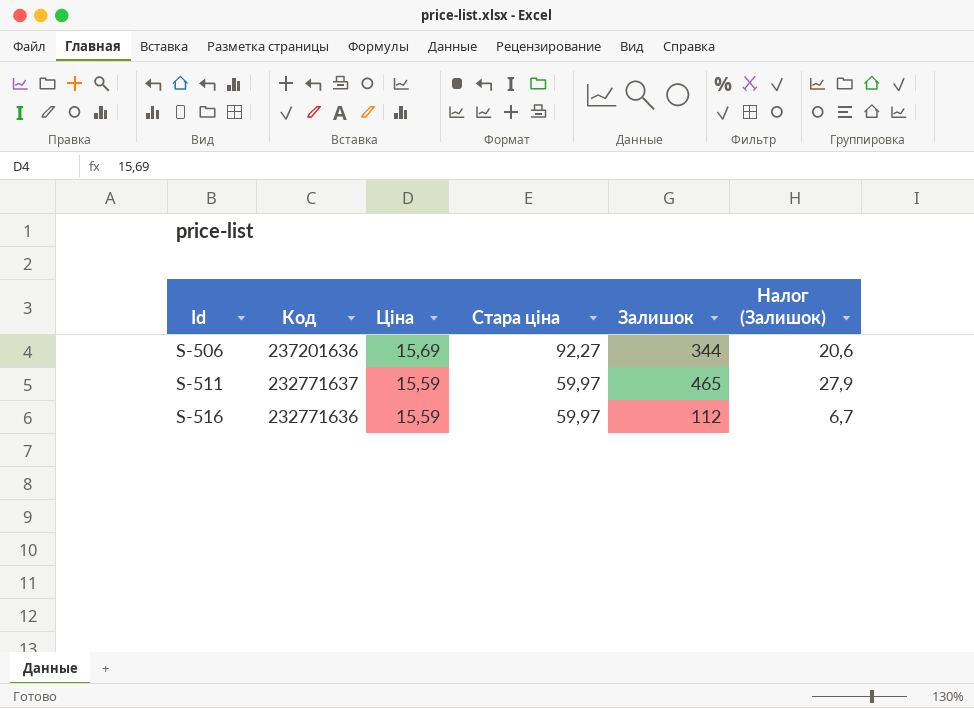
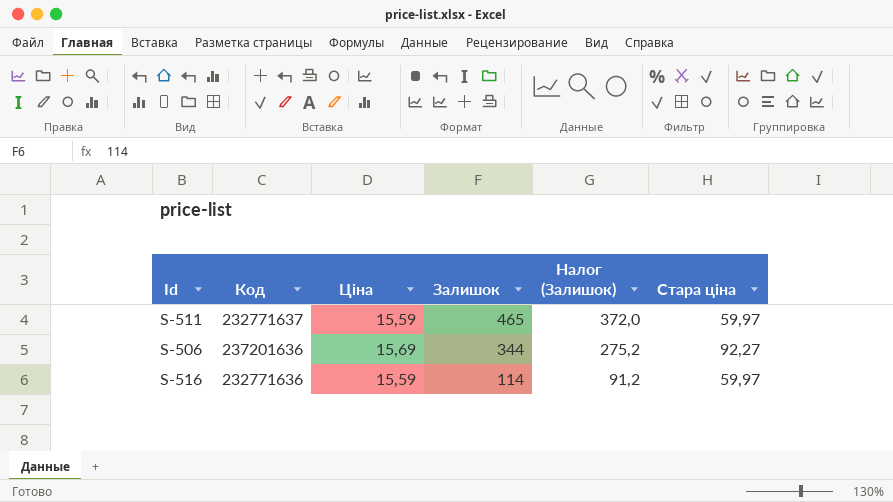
row order: Id ascending -> Залишок descending
column Налог (Залишок) | formula: [Залишок] * 0,06 -> [Залишок] * 0,8
column Стара ціна | position: 4 -> 6
S-516 | Залишок: 112 -> 114

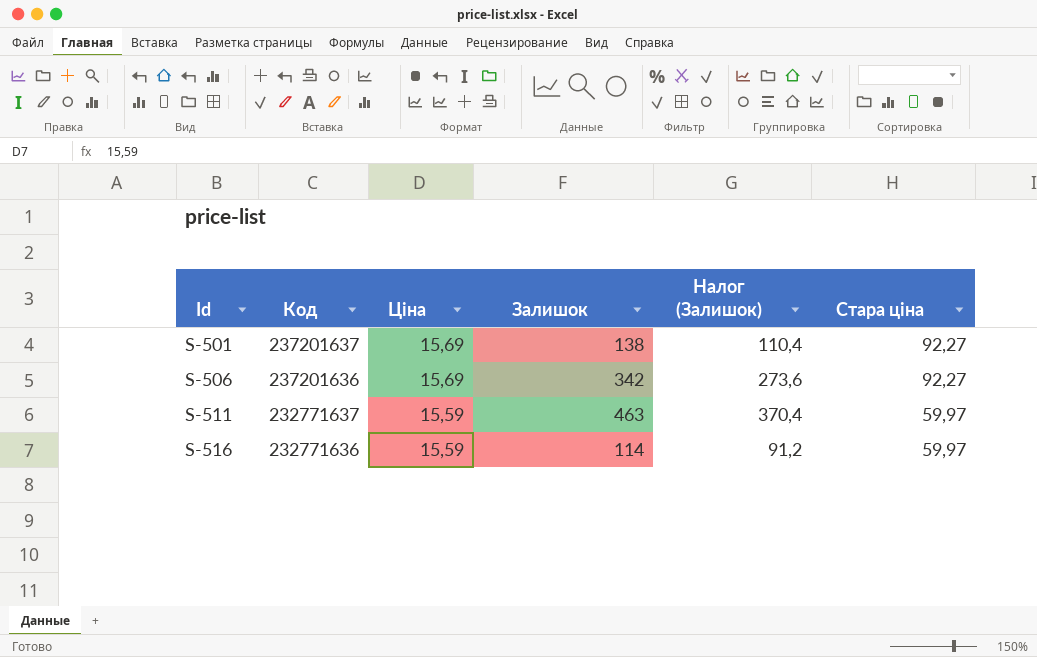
row order: Залишок descending -> Id ascending
row S-501: none -> 237201637 | 15,69 | 138 | 110,4 | 92,27
S-506 | Залишок: 344 -> 342
S-506 | Налог (Залишок): 275,2 -> 273,6
S-511 | Залишок: 465 -> 463
S-511 | Налог (Залишок): 372,0 -> 370,4

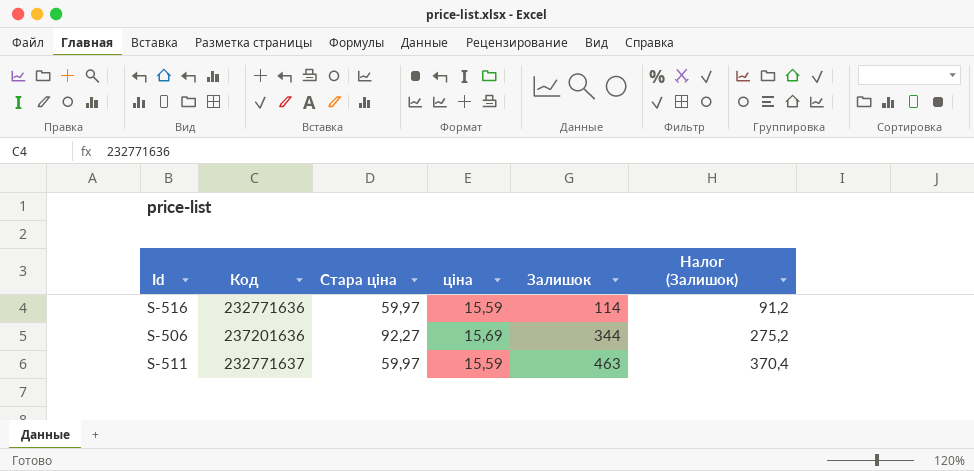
row order: Id ascending -> Залишок ascending
column Стара ціна | position: 6 -> 3
column name: Ціна -> ціна
row S-501: 237201637 | 15,69 | 138 | 110,4 | 92,27 -> none
S-506 | Залишок: 342 -> 344
S-506 | Налог (Залишок): 273,6 -> 275,2

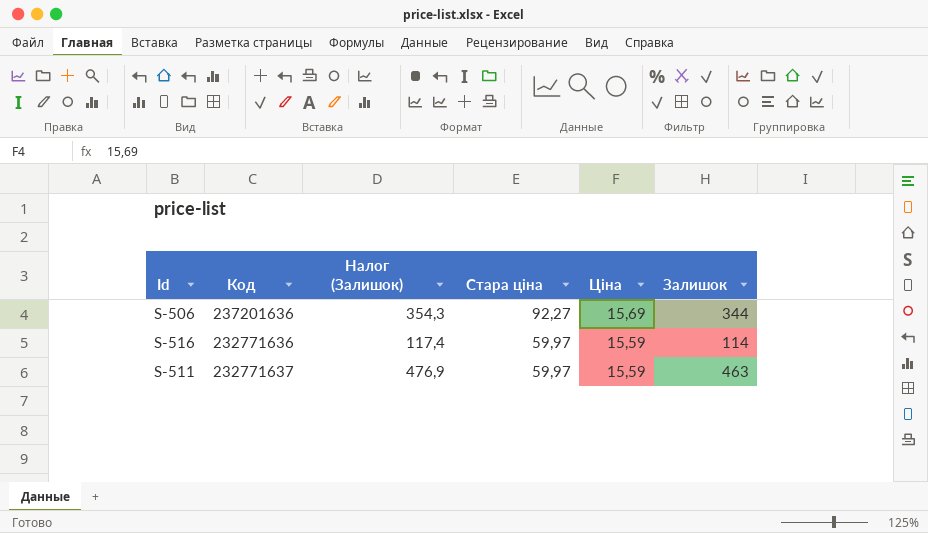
row order: Залишок ascending -> Стара ціна descending
column Налог (Залишок) | formula: [Залишок] * 0,8 -> [Залишок] * 1,03
column Налог (Залишок) | position: 6 -> 3
column name: ціна -> Ціна

